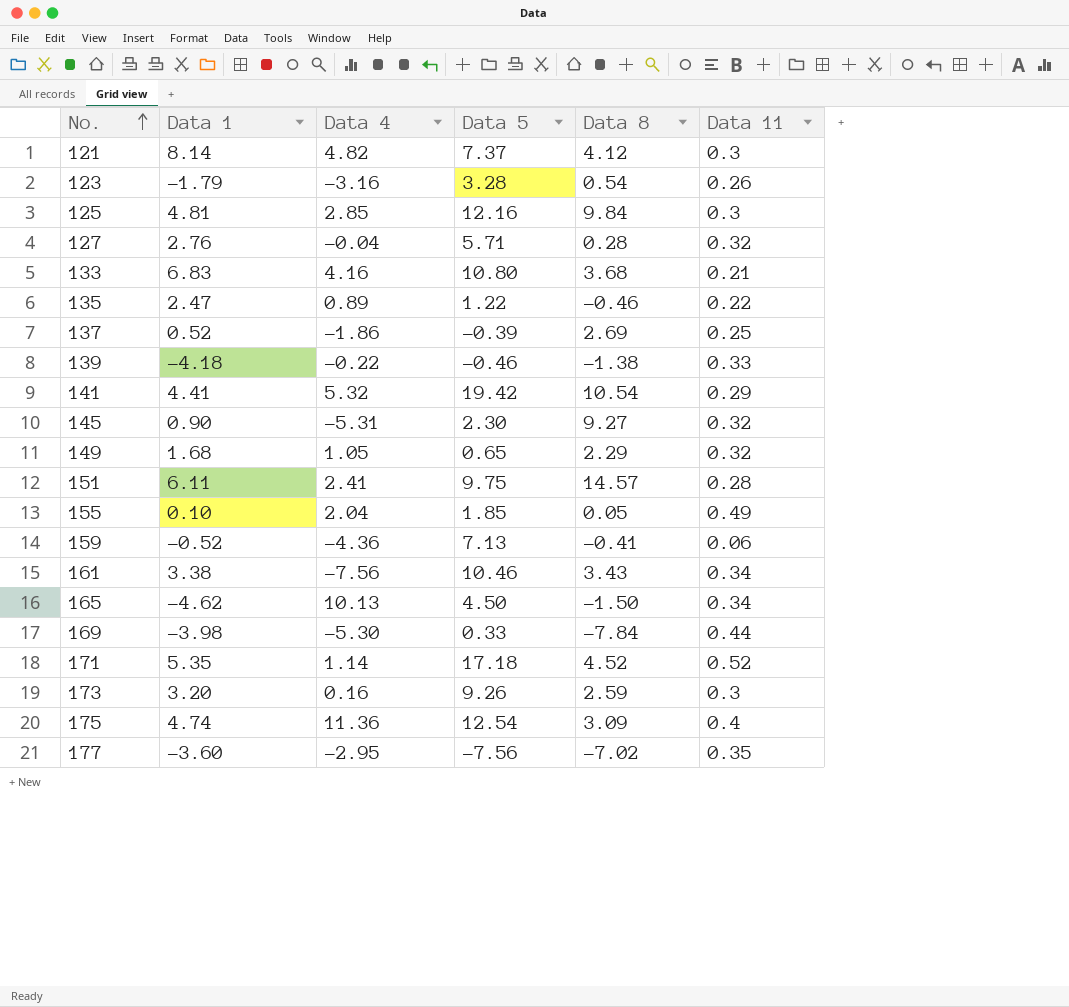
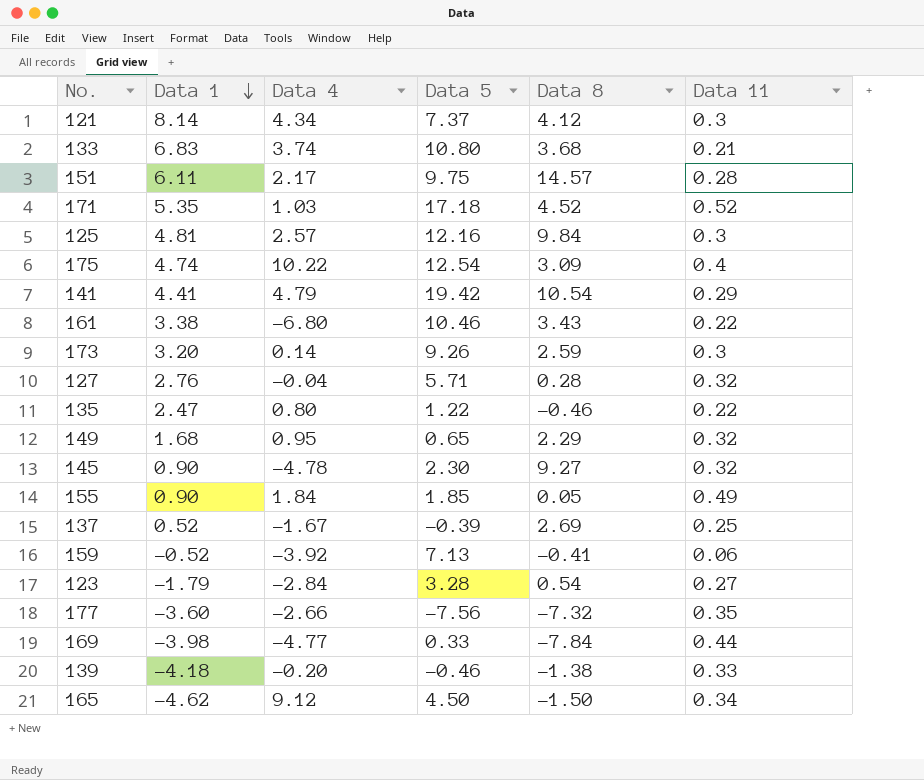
row order: No. ascending -> Data 1 descending
121 | Data 4: 4.82 -> 4.34
133 | Data 4: 4.16 -> 3.74
151 | Data 4: 2.41 -> 2.17
171 | Data 4: 1.14 -> 1.03
125 | Data 4: 2.85 -> 2.57
175 | Data 4: 11.36 -> 10.22
141 | Data 4: 5.32 -> 4.79
161 | Data 4: -7.56 -> -6.80
161 | Data 11: 0.34 -> 0.22
173 | Data 4: 0.16 -> 0.14
135 | Data 4: 0.89 -> 0.80
149 | Data 4: 1.05 -> 0.95
145 | Data 4: -5.31 -> -4.78
155 | Data 1: 0.10 -> 0.90
155 | Data 4: 2.04 -> 1.84
137 | Data 4: -1.86 -> -1.67
159 | Data 4: -4.36 -> -3.92
123 | Data 4: -3.16 -> -2.84
123 | Data 11: 0.26 -> 0.27
177 | Data 4: -2.95 -> -2.66
177 | Data 8: -7.02 -> -7.32
169 | Data 4: -5.30 -> -4.77
139 | Data 4: -0.22 -> -0.20
165 | Data 4: 10.13 -> 9.12

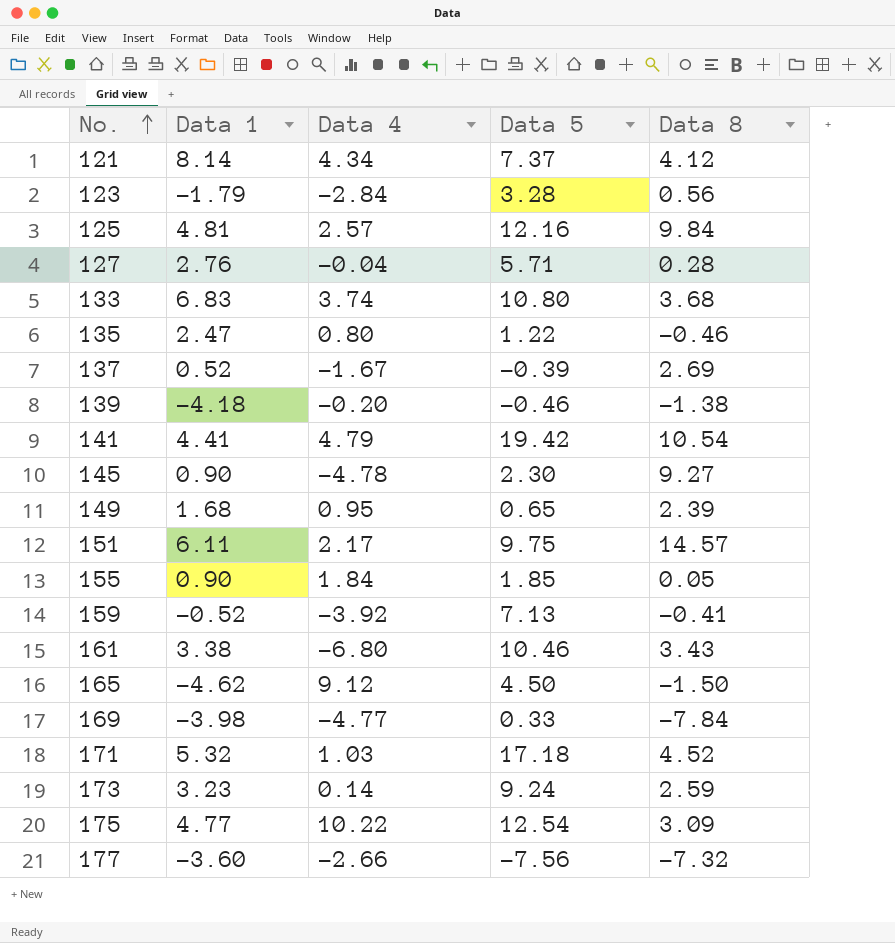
row order: Data 1 descending -> No. ascending
column Data 11 | position: 6 -> none
123 | Data 8: 0.54 -> 0.56
149 | Data 8: 2.29 -> 2.39
171 | Data 1: 5.35 -> 5.32
173 | Data 1: 3.20 -> 3.23
173 | Data 5: 9.26 -> 9.24
175 | Data 1: 4.74 -> 4.77

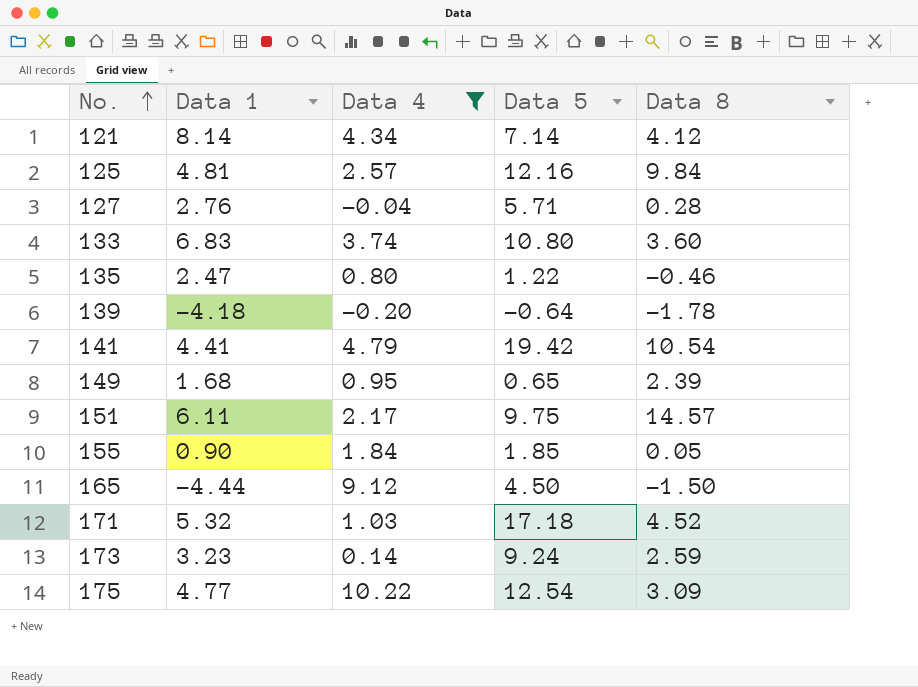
filter: none -> Data 4 >= -0.20
121 | Data 5: 7.37 -> 7.14
133 | Data 8: 3.68 -> 3.60
139 | Data 5: -0.46 -> -0.64
139 | Data 8: -1.38 -> -1.78
165 | Data 1: -4.62 -> -4.44

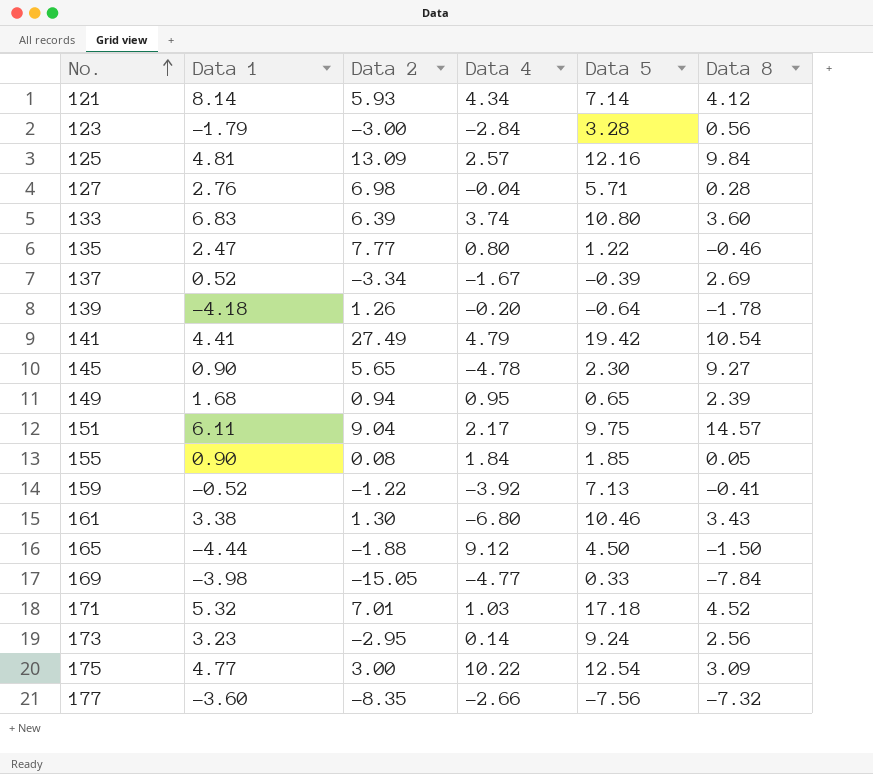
filter: Data 4 >= -0.20 -> none
column Data 2 | position: none -> 3
173 | Data 8: 2.59 -> 2.56

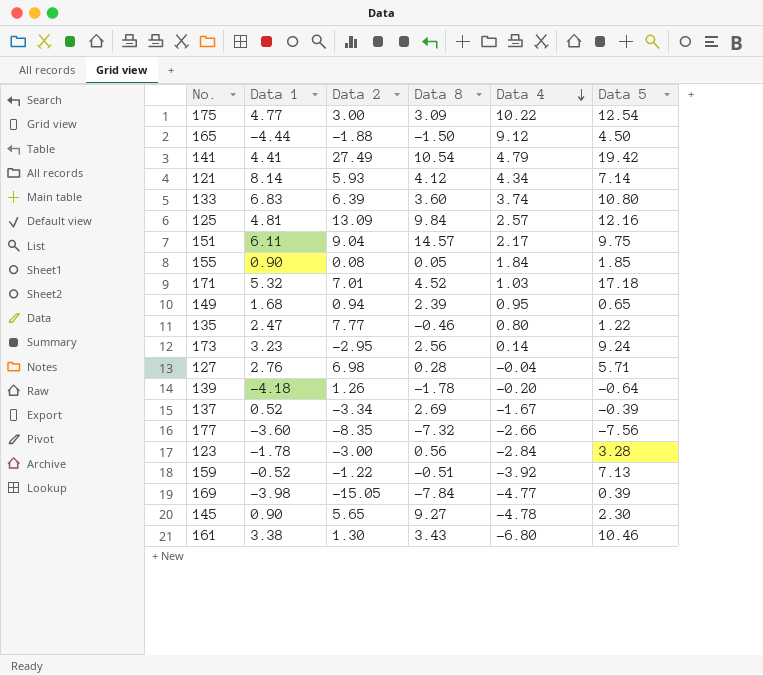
row order: No. ascending -> Data 4 descending
column Data 8 | position: 6 -> 4
123 | Data 1: -1.79 -> -1.78
159 | Data 8: -0.41 -> -0.51
169 | Data 5: 0.33 -> 0.39

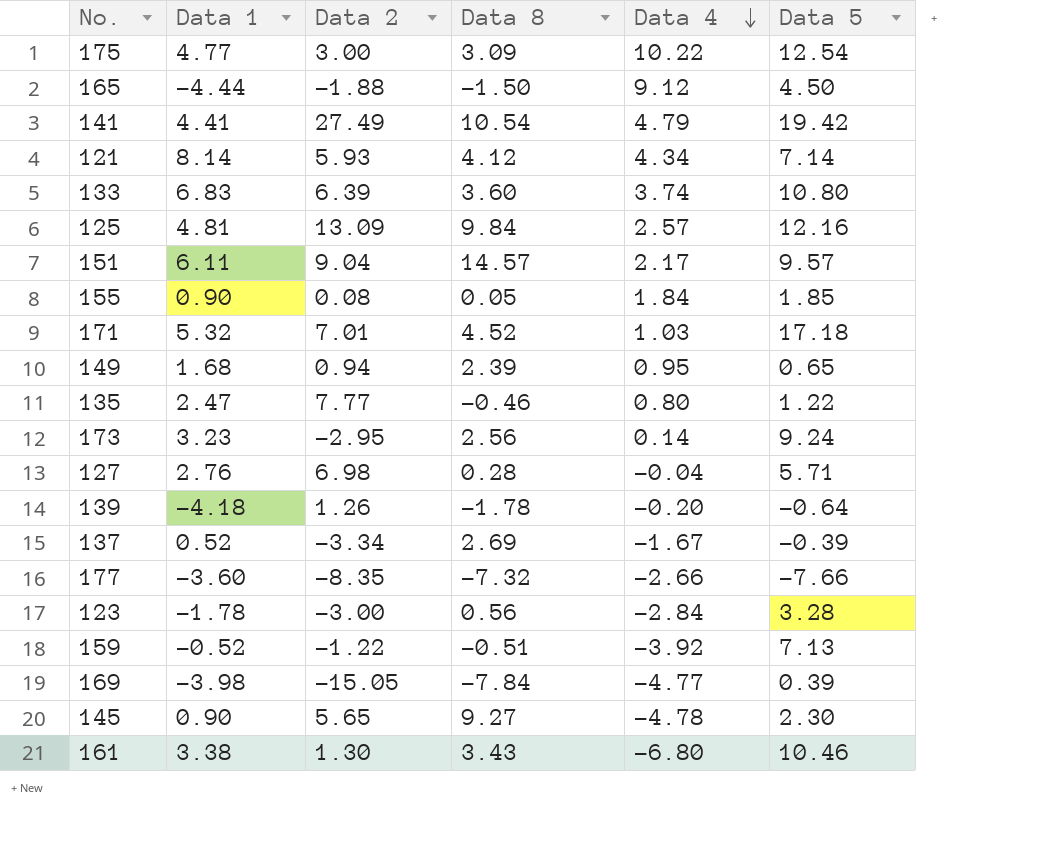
151 | Data 5: 9.75 -> 9.57
177 | Data 5: -7.56 -> -7.66

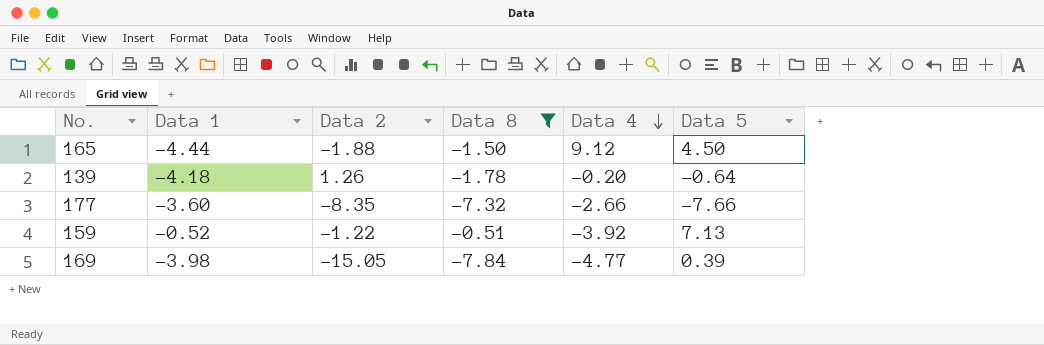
filter: none -> Data 8 <= -0.51

